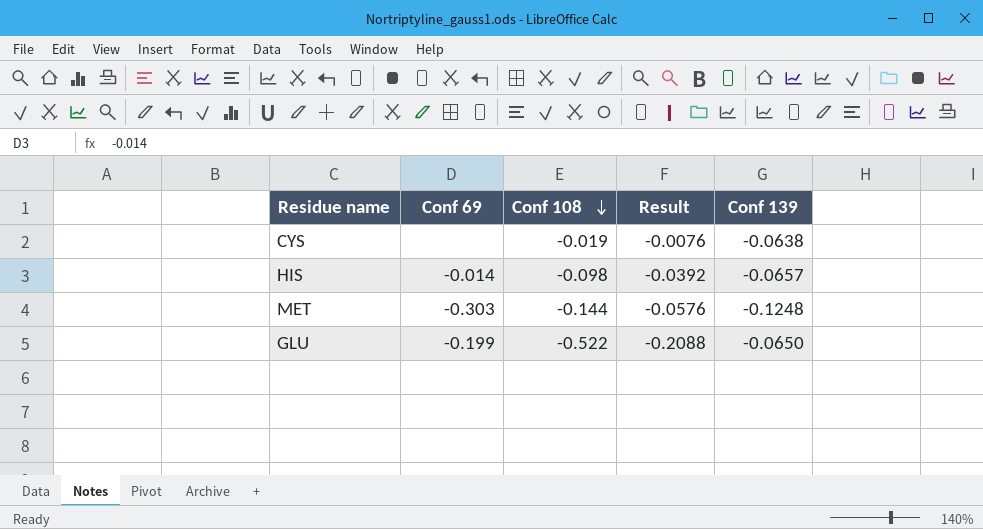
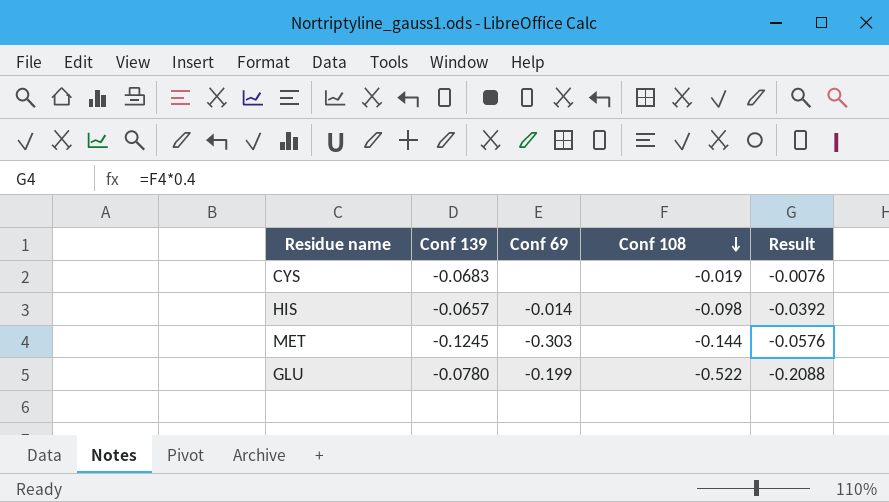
column Conf 139 | position: 5 -> 2
CYS | Conf 139: -0.0638 -> -0.0683
MET | Conf 139: -0.1248 -> -0.1245
GLU | Conf 139: -0.0650 -> -0.0780

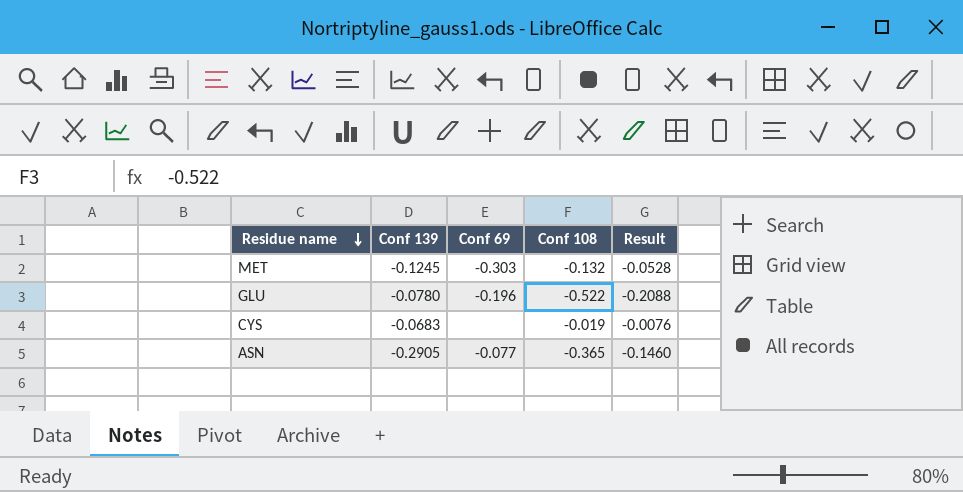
row order: Conf 108 descending -> Residue name descending
row HIS: -0.0657 | -0.014 | -0.098 | -0.0392 -> none
MET | Conf 108: -0.144 -> -0.132
MET | Result: -0.0576 -> -0.0528
GLU | Conf 69: -0.199 -> -0.196
row ASN: none -> -0.2905 | -0.077 | -0.365 | -0.1460

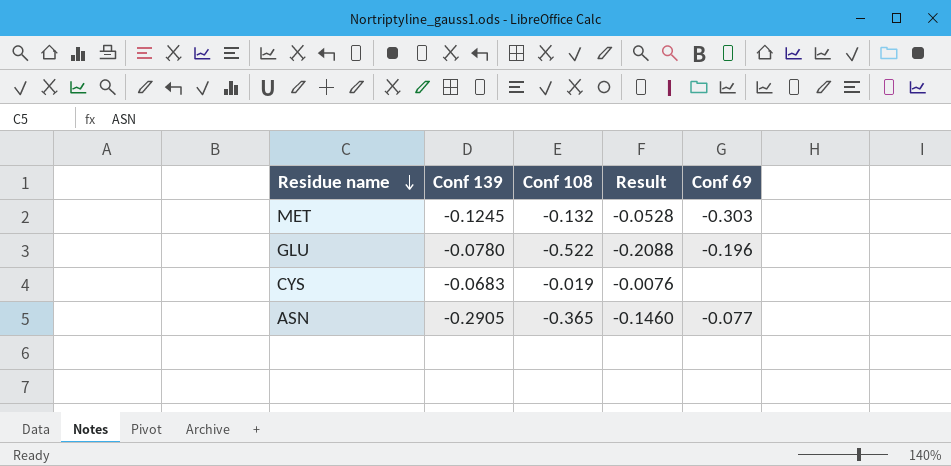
column Conf 69 | position: 3 -> 5

